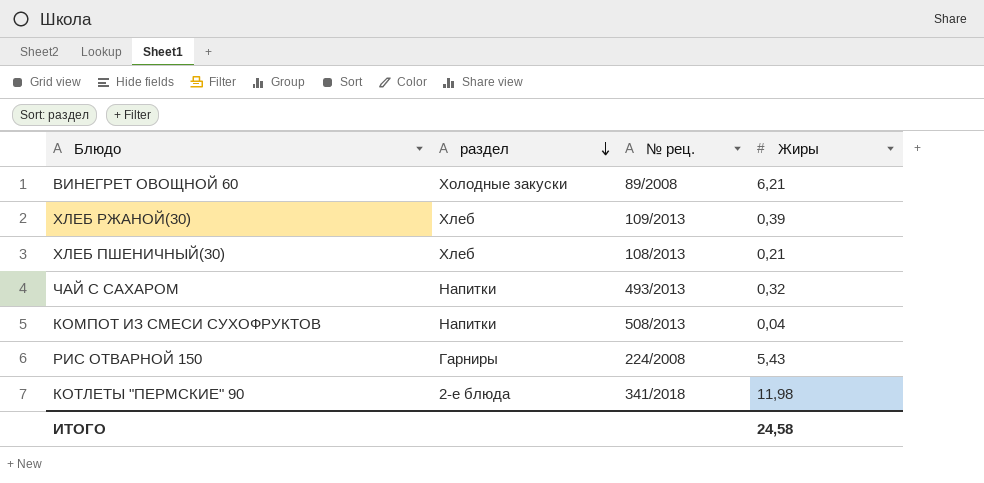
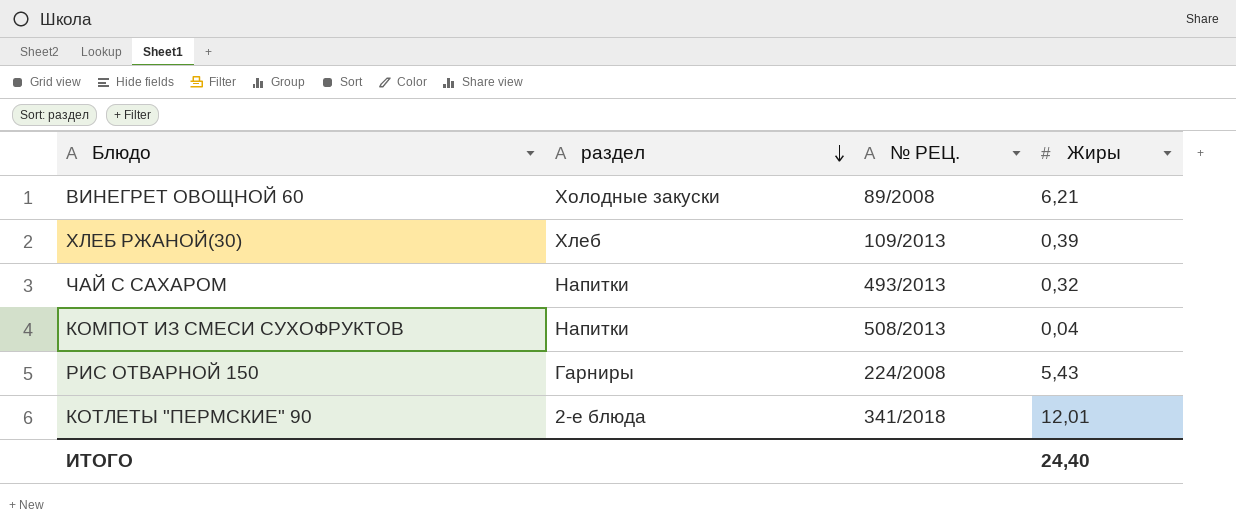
column name: № рец. -> № РЕЦ.
row ХЛЕБ ПШЕНИЧНЫЙ(30): Хлеб | 108/2013 | 0,21 -> none
КОТЛЕТЫ "ПЕРМСКИЕ" 90 | Жиры: 11,98 -> 12,01
ИТОГО | Жиры: 24,58 -> 24,40

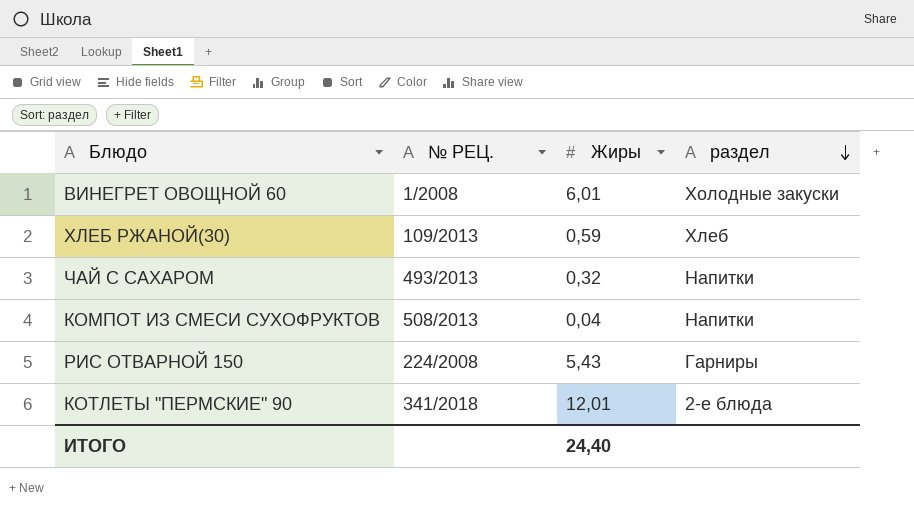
column раздел | position: 2 -> 4
ВИНЕГРЕТ ОВОЩНОЙ 60 | № РЕЦ.: 89/2008 -> 1/2008
ВИНЕГРЕТ ОВОЩНОЙ 60 | Жиры: 6,21 -> 6,01
ХЛЕБ РЖАНОЙ(30) | Жиры: 0,39 -> 0,59

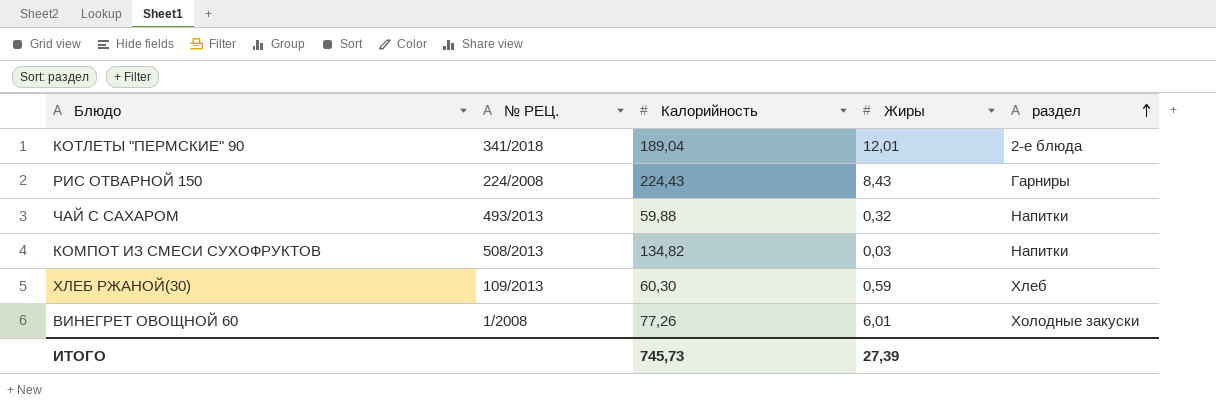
row order: раздел descending -> раздел ascending
column Калорийность | position: none -> 3
РИС ОТВАРНОЙ 150 | Жиры: 5,43 -> 8,43
КОМПОТ ИЗ СМЕСИ СУХОФРУКТОВ | Жиры: 0,04 -> 0,03
ИТОГО | Жиры: 24,40 -> 27,39

